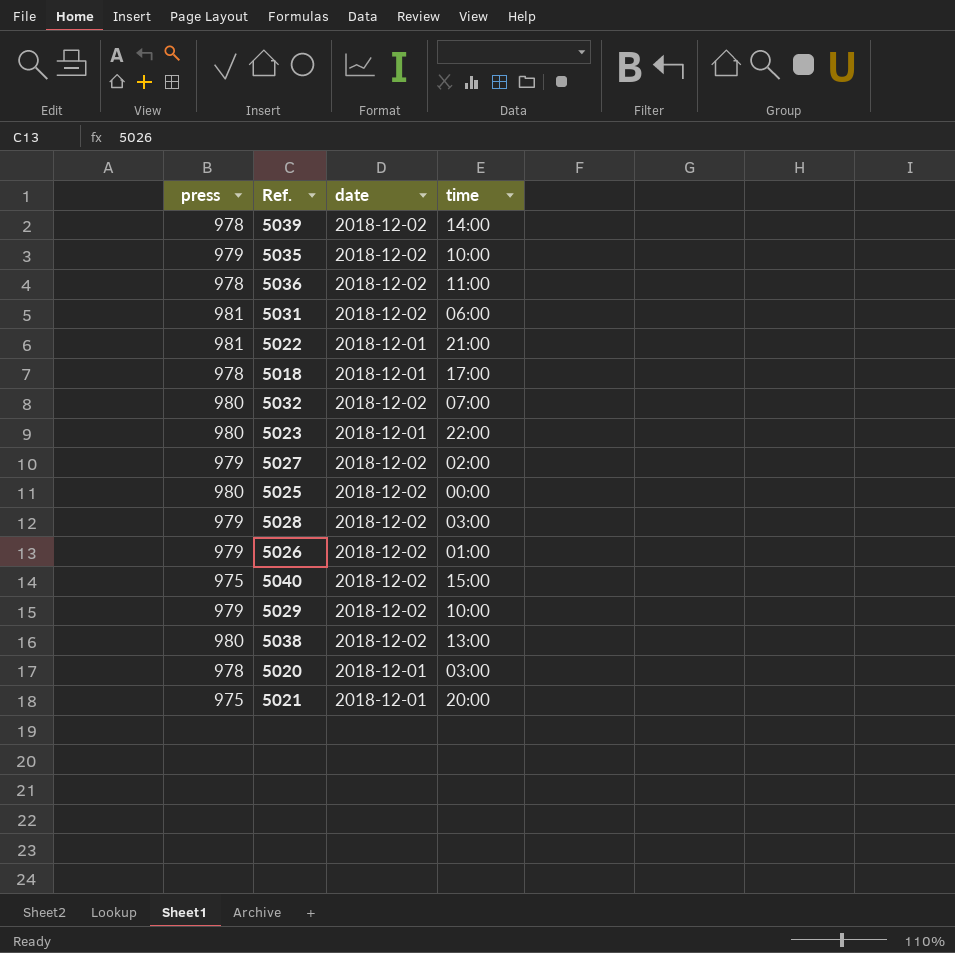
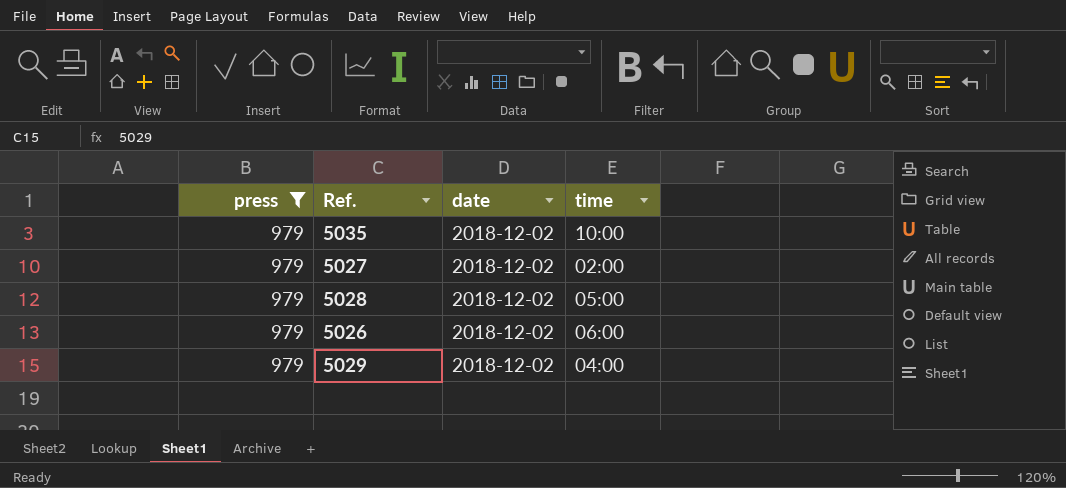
filter: none -> press = 979
5028 | time: 03:00 -> 05:00
5026 | time: 01:00 -> 06:00
5029 | time: 10:00 -> 04:00

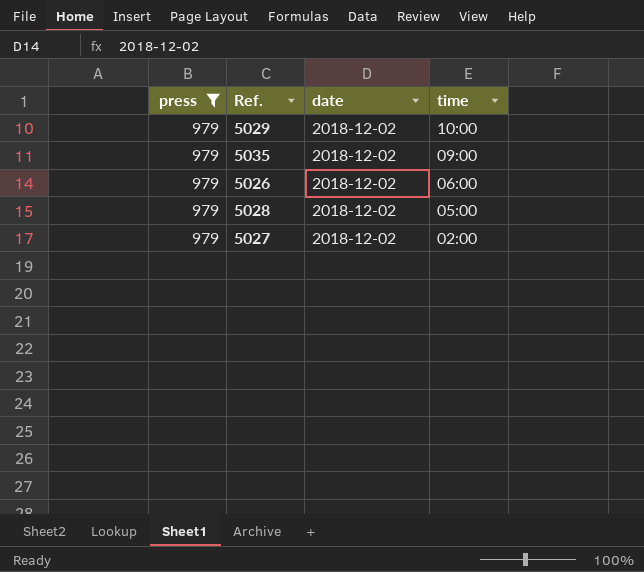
row order: none -> time descending
5029 | time: 04:00 -> 10:00
5035 | time: 10:00 -> 09:00

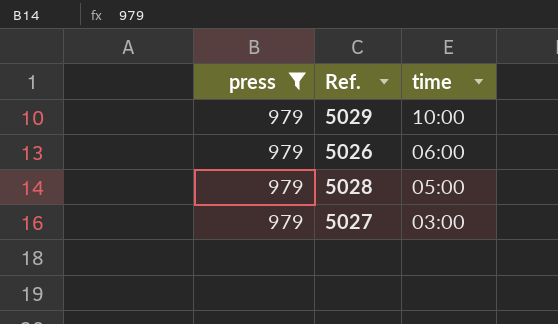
column date | position: 3 -> none
row 5035: 979 | 2018-12-02 | 09:00 -> none
5027 | time: 02:00 -> 03:00

